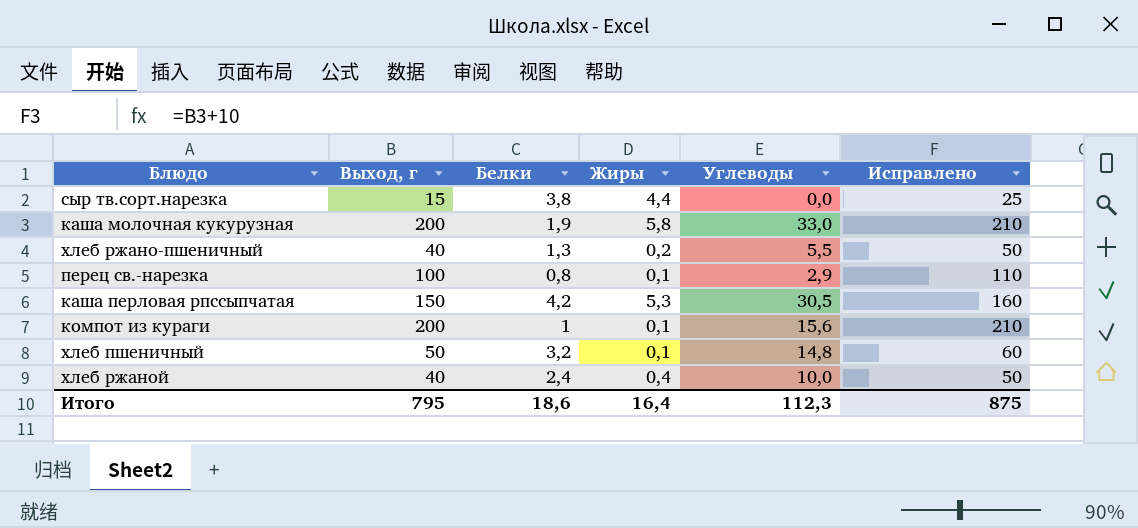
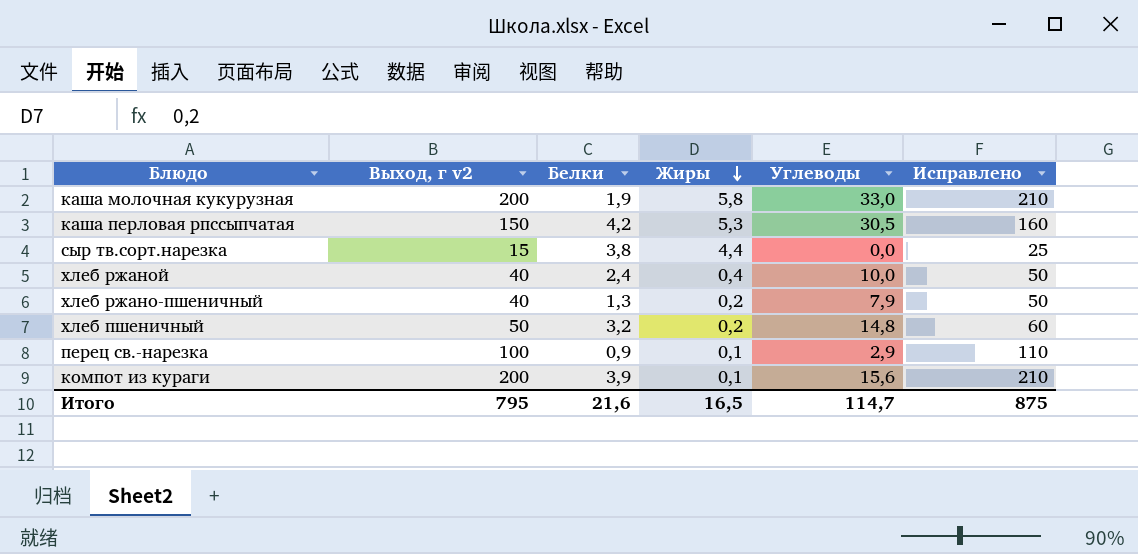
row order: none -> Жиры descending
column name: Выход, г -> Выход, г v2
хлеб ржано-пшеничный | Углеводы: 5,5 -> 7,9
хлеб пшеничный | Жиры: 0,1 -> 0,2
перец св.-нарезка | Белки: 0,8 -> 0,9
компот из кураги | Белки: 1 -> 3,9
Итого | Белки: 18,6 -> 21,6
Итого | Жиры: 16,4 -> 16,5
Итого | Углеводы: 112,3 -> 114,7

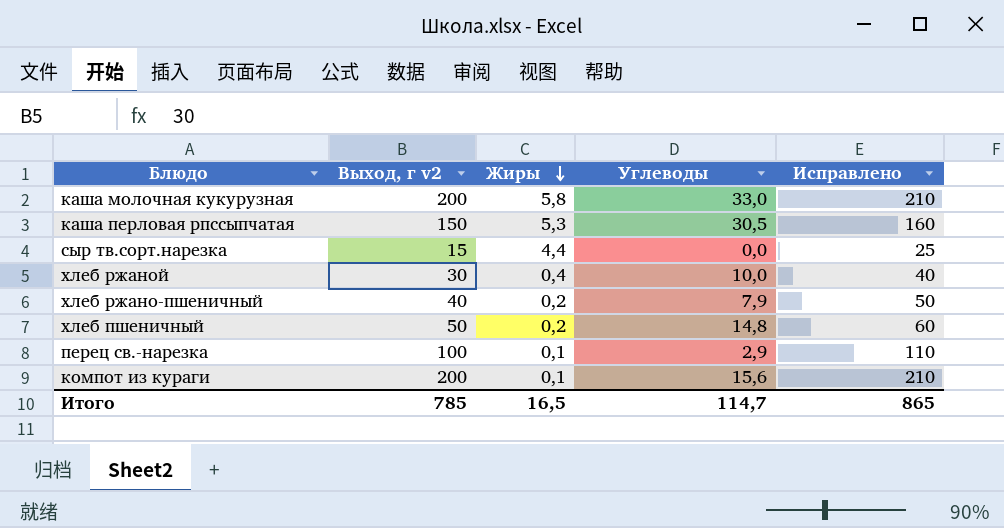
column Белки | position: 3 -> none
хлеб ржаной | Выход, г v2: 40 -> 30
хлеб ржаной | Исправлено: 50 -> 40
Итого | Выход, г v2: 795 -> 785
Итого | Исправлено: 875 -> 865

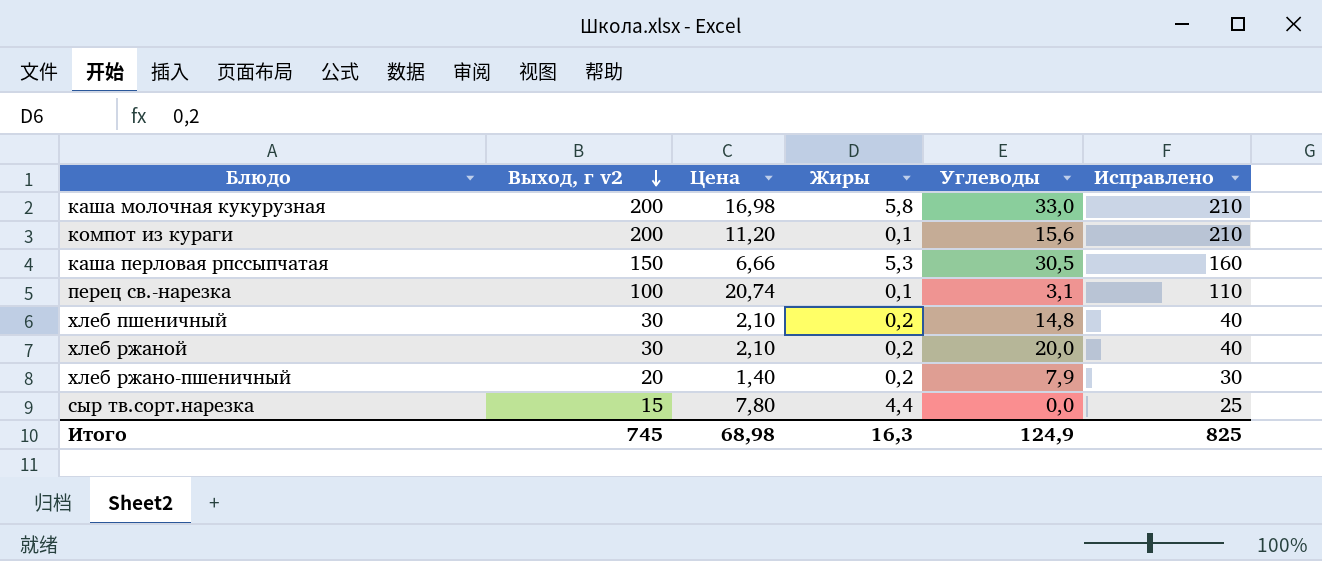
row order: Жиры descending -> Выход, г v2 descending
column Цена | position: none -> 3
перец св.-нарезка | Углеводы: 2,9 -> 3,1
хлеб пшеничный | Выход, г v2: 50 -> 30
хлеб пшеничный | Исправлено: 60 -> 40
хлеб ржаной | Жиры: 0,4 -> 0,2
хлеб ржаной | Углеводы: 10,0 -> 20,0
хлеб ржано-пшеничный | Выход, г v2: 40 -> 20
хлеб ржано-пшеничный | Исправлено: 50 -> 30
Итого | Выход, г v2: 785 -> 745
Итого | Жиры: 16,5 -> 16,3
Итого | Углеводы: 114,7 -> 124,9
Итого | Исправлено: 865 -> 825

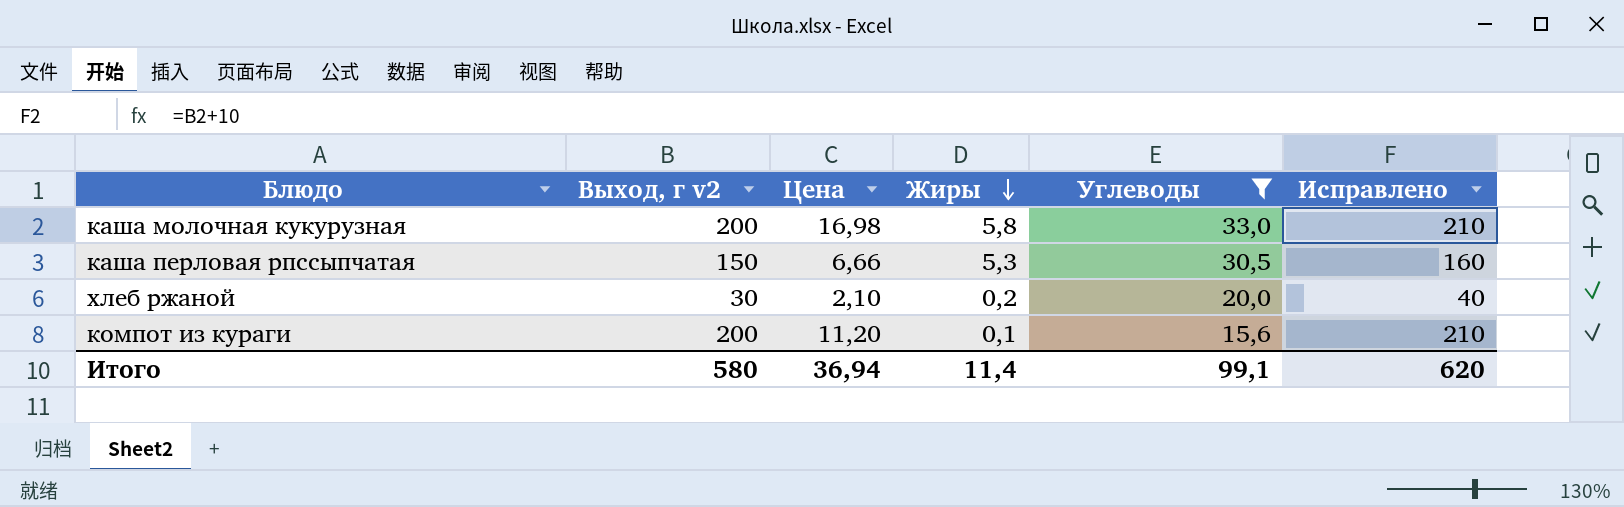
filter: none -> Углеводы >= 15,6
row order: Выход, г v2 descending -> Жиры descending
Итого | Выход, г v2: 745 -> 580
Итого | Цена: 68,98 -> 36,94
Итого | Жиры: 16,3 -> 11,4
Итого | Углеводы: 124,9 -> 99,1
Итого | Исправлено: 825 -> 620

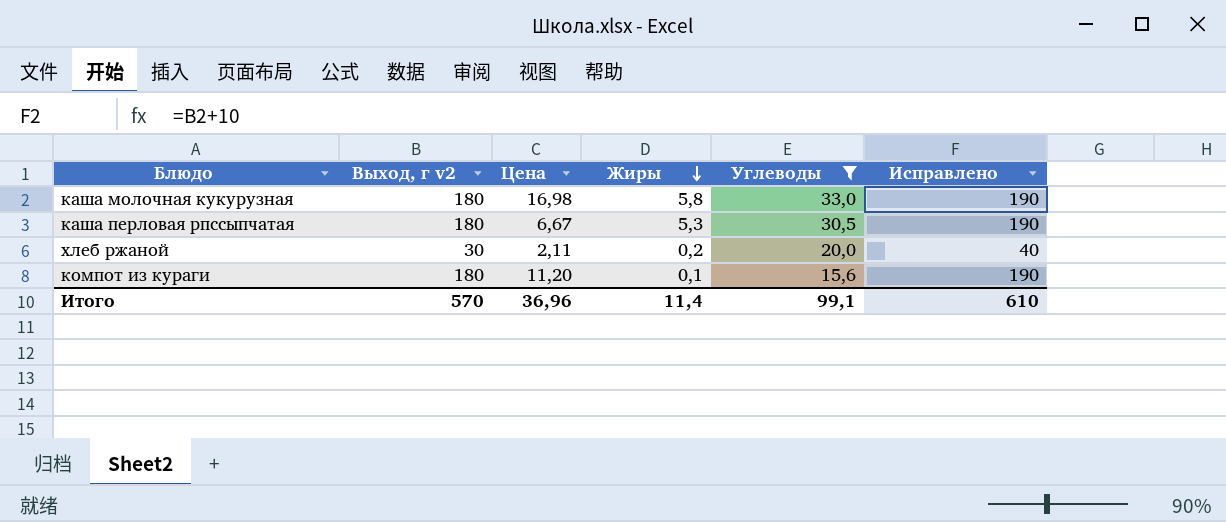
каша молочная кукурузная | Выход, г v2: 200 -> 180
каша молочная кукурузная | Исправлено: 210 -> 190
каша перловая рпссыпчатая | Выход, г v2: 150 -> 180
каша перловая рпссыпчатая | Цена: 6,66 -> 6,67
каша перловая рпссыпчатая | Исправлено: 160 -> 190
хлеб ржаной | Цена: 2,10 -> 2,11
компот из кураги | Выход, г v2: 200 -> 180
компот из кураги | Исправлено: 210 -> 190
Итого | Выход, г v2: 580 -> 570
Итого | Цена: 36,94 -> 36,96
Итого | Исправлено: 620 -> 610

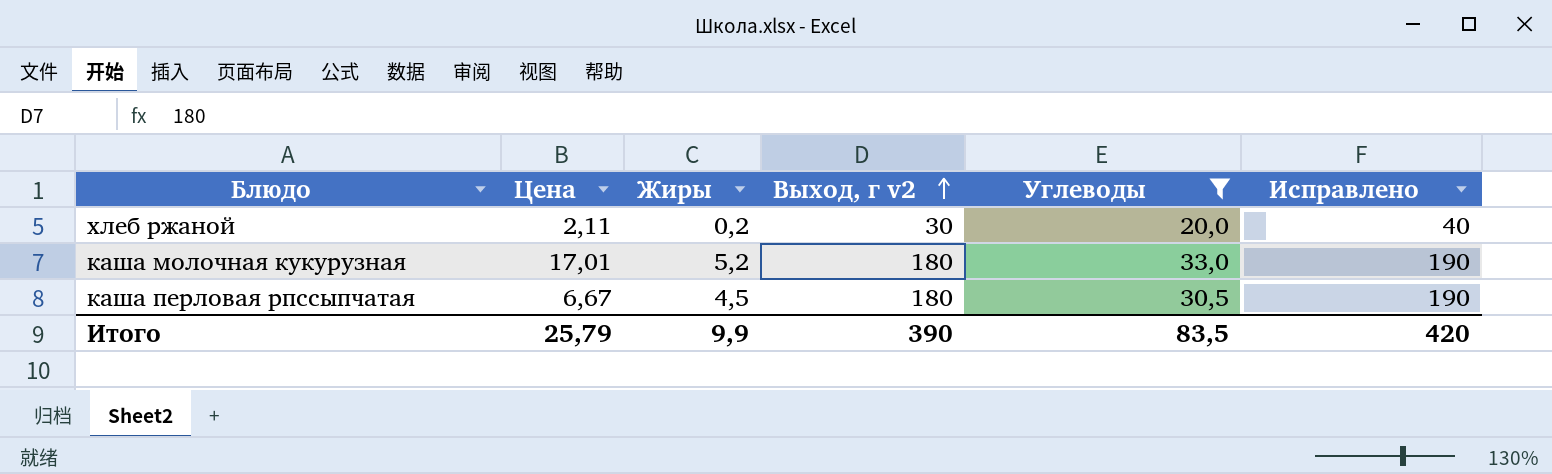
row order: Жиры descending -> Выход, г v2 ascending
column Выход, г v2 | position: 2 -> 4
row компот из кураги: 180 | 11,20 | 0,1 | 15,6 | 190 -> none
каша молочная кукурузная | Цена: 16,98 -> 17,01
каша молочная кукурузная | Жиры: 5,8 -> 5,2
каша перловая рпссыпчатая | Жиры: 5,3 -> 4,5
Итого | Цена: 36,96 -> 25,79
Итого | Жиры: 11,4 -> 9,9
Итого | Выход, г v2: 570 -> 390
Итого | Углеводы: 99,1 -> 83,5
Итого | Исправлено: 610 -> 420

